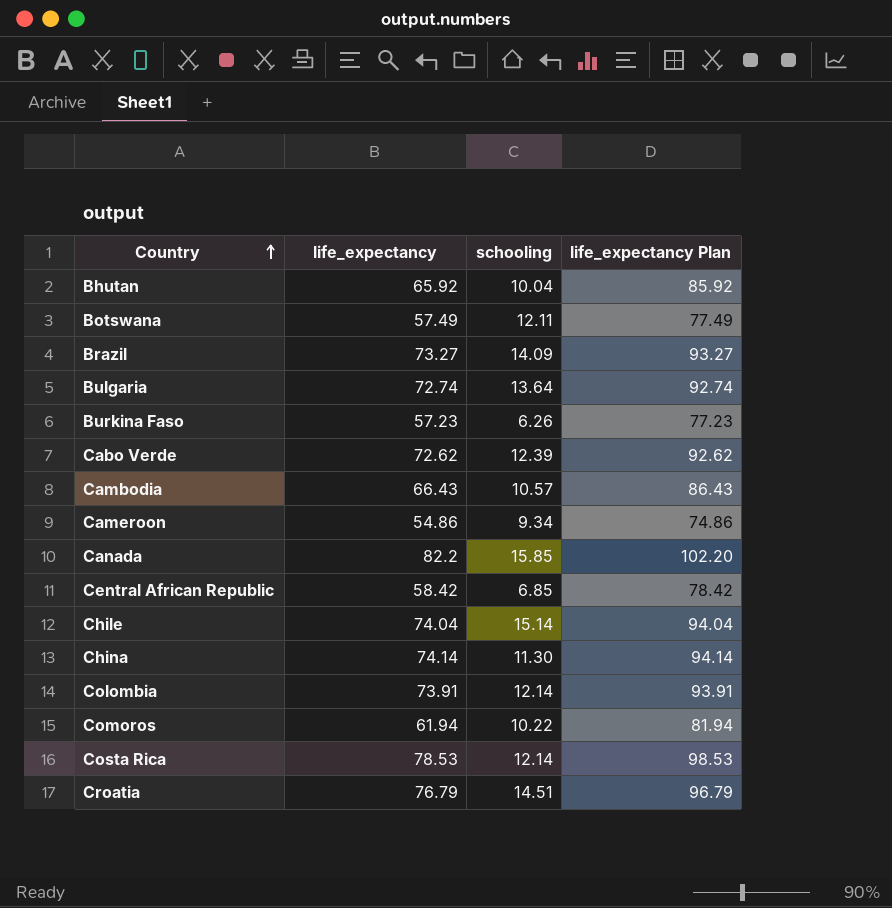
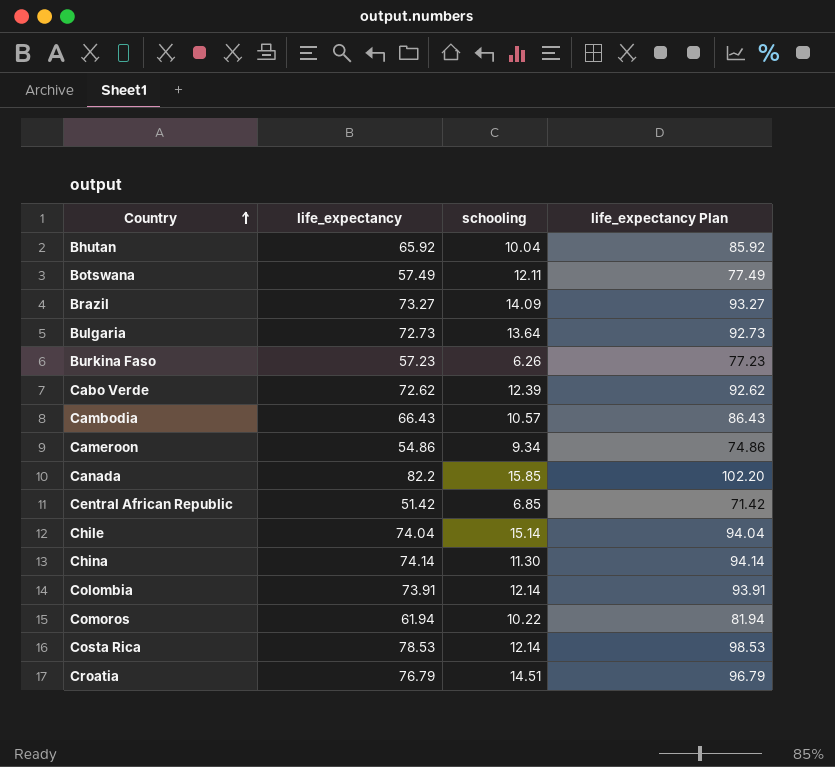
Bulgaria | life_expectancy: 72.74 -> 72.73
Bulgaria | life_expectancy Plan: 92.74 -> 92.73
Central African Republic | life_expectancy: 58.42 -> 51.42
Central African Republic | life_expectancy Plan: 78.42 -> 71.42

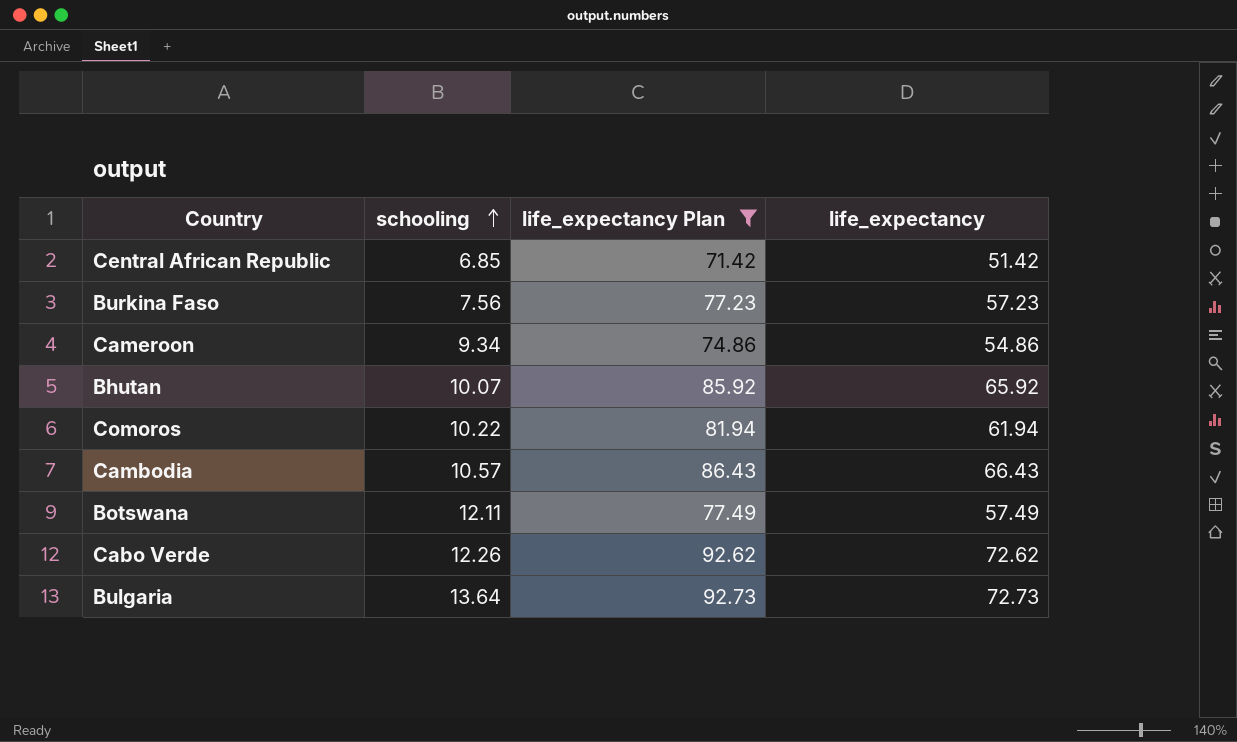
filter: none -> life_expectancy Plan <= 92.73
row order: Country ascending -> schooling ascending
column life_expectancy | position: 2 -> 4
Burkina Faso | schooling: 6.26 -> 7.56
Bhutan | schooling: 10.04 -> 10.07
Cabo Verde | schooling: 12.39 -> 12.26

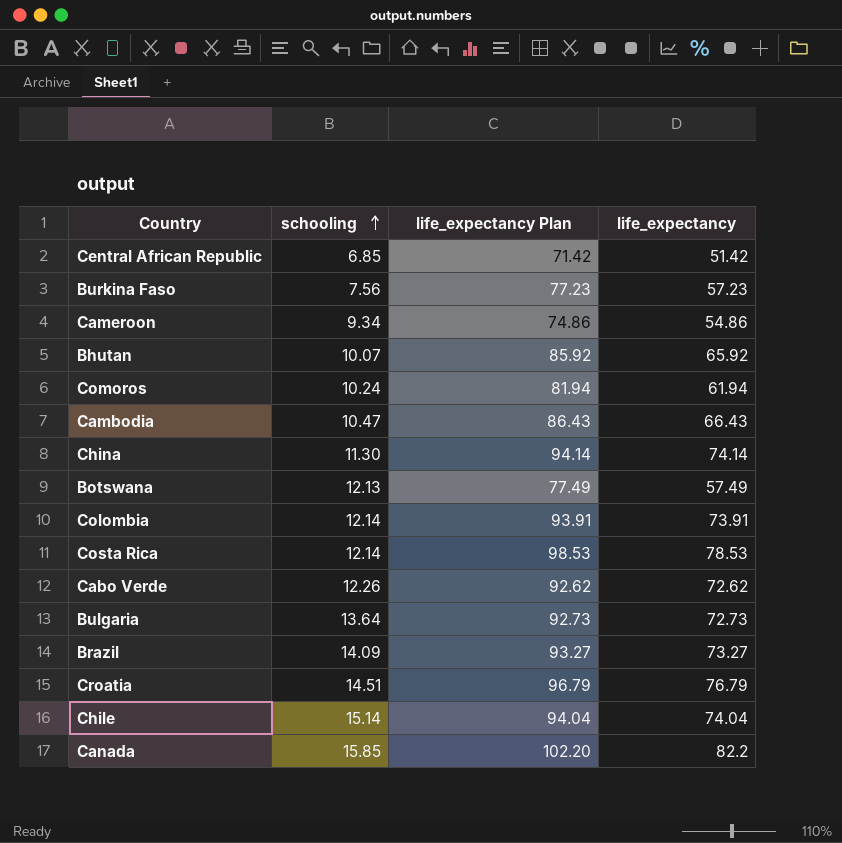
filter: life_expectancy Plan <= 92.73 -> none
Comoros | schooling: 10.22 -> 10.24
Cambodia | schooling: 10.57 -> 10.47
Botswana | schooling: 12.11 -> 12.13

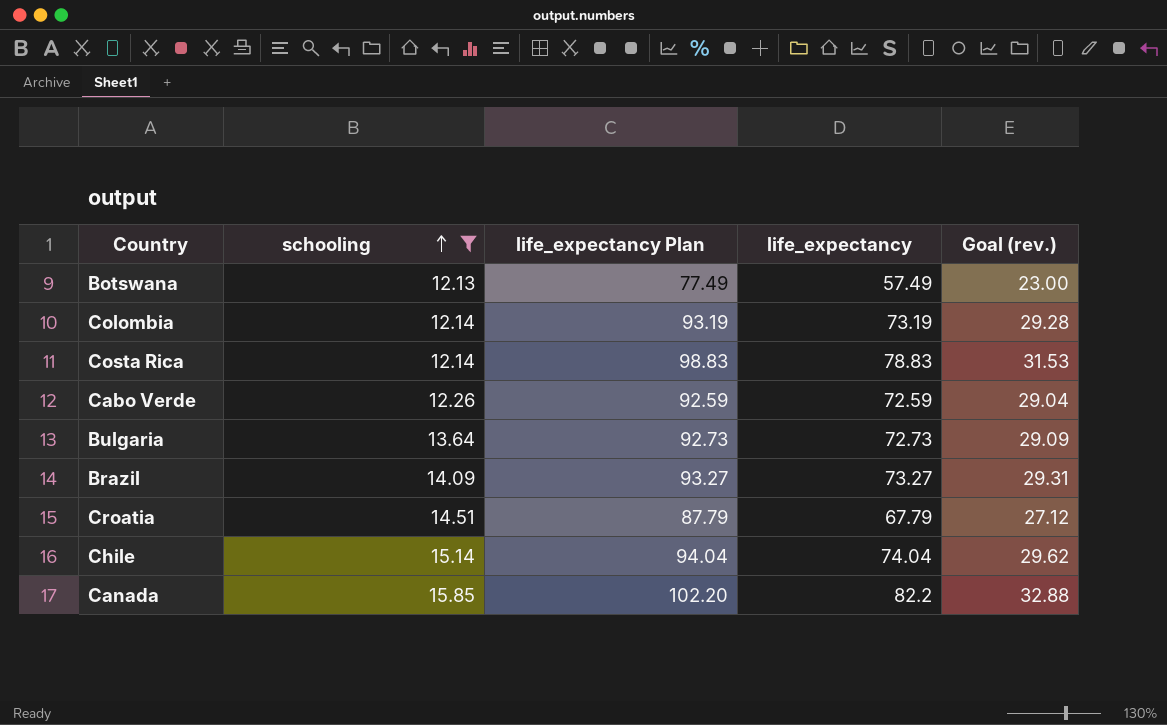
filter: none -> schooling >= 12.13
column Goal (rev.) | formula: none -> [life_expectancy] * 0.4
Colombia | life_expectancy Plan: 93.91 -> 93.19
Colombia | life_expectancy: 73.91 -> 73.19
Costa Rica | life_expectancy Plan: 98.53 -> 98.83
Costa Rica | life_expectancy: 78.53 -> 78.83
Cabo Verde | life_expectancy Plan: 92.62 -> 92.59
Cabo Verde | life_expectancy: 72.62 -> 72.59
Croatia | life_expectancy Plan: 96.79 -> 87.79
Croatia | life_expectancy: 76.79 -> 67.79

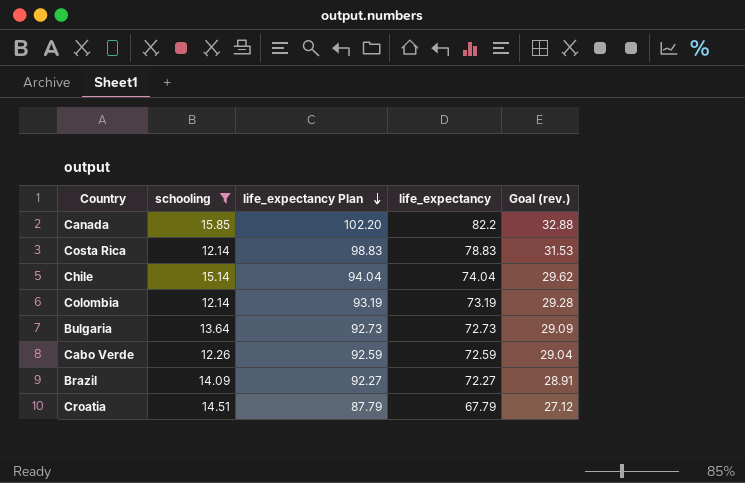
row order: schooling ascending -> life_expectancy Plan descending
row Botswana: 12.13 | 77.49 | 57.49 | 23.00 -> none
Brazil | life_expectancy Plan: 93.27 -> 92.27
Brazil | life_expectancy: 73.27 -> 72.27
Brazil | Goal (rev.): 29.31 -> 28.91

